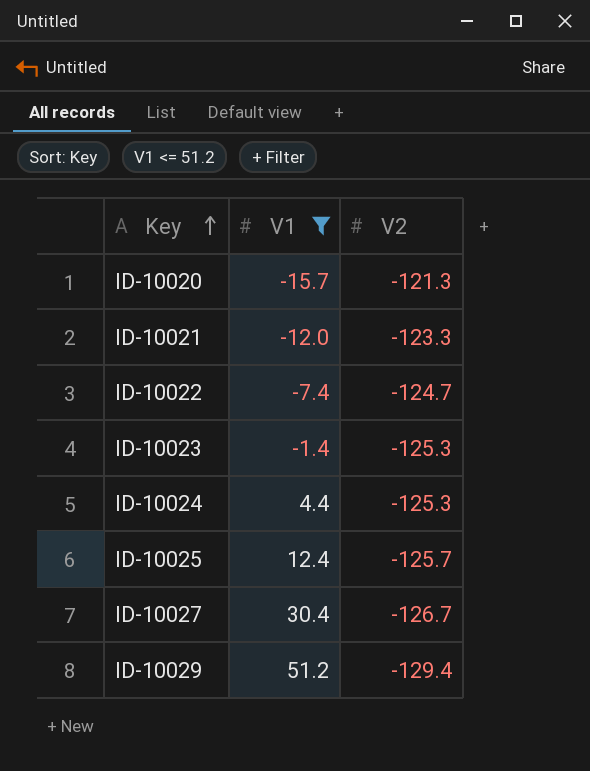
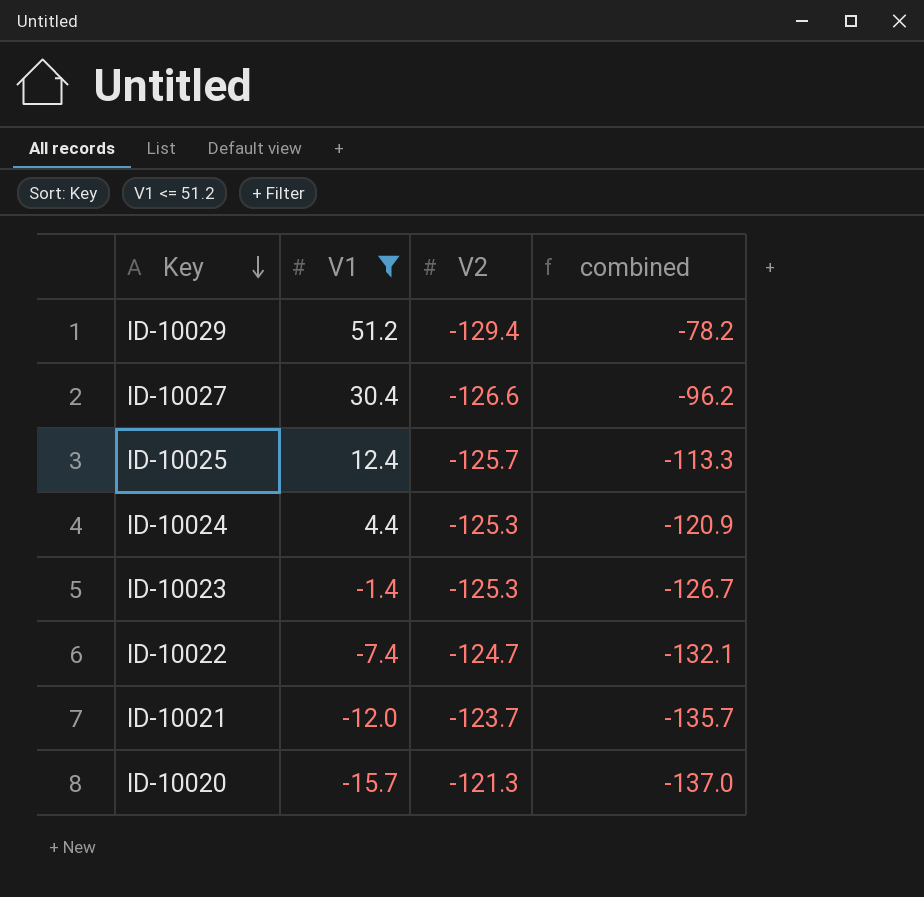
row order: Key ascending -> Key descending
column combined | formula: none -> [V1] + [V2]
ID-10027 | V2: -126.7 -> -126.6
ID-10021 | V2: -123.3 -> -123.7

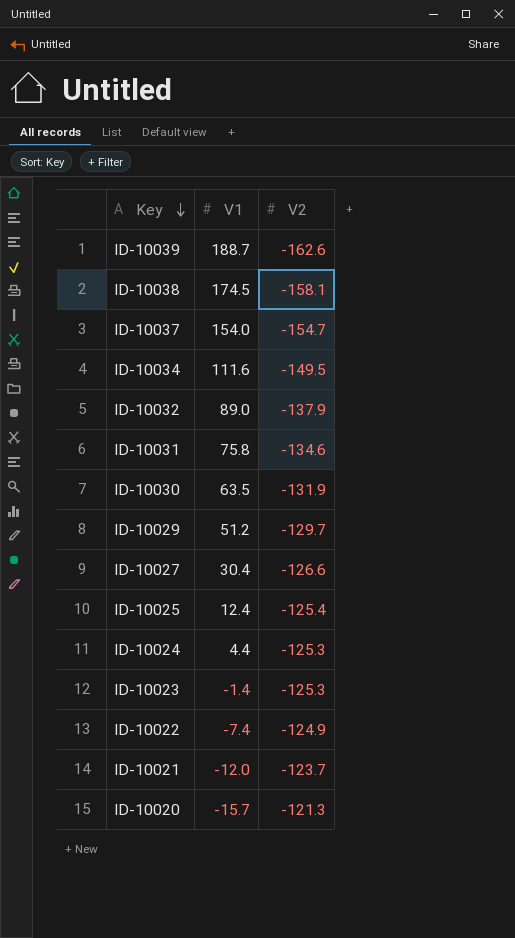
filter: V1 <= 51.2 -> none
column combined | formula: [V1] + [V2] -> none
ID-10029 | V2: -129.4 -> -129.7
ID-10025 | V2: -125.7 -> -125.4
ID-10022 | V2: -124.7 -> -124.9

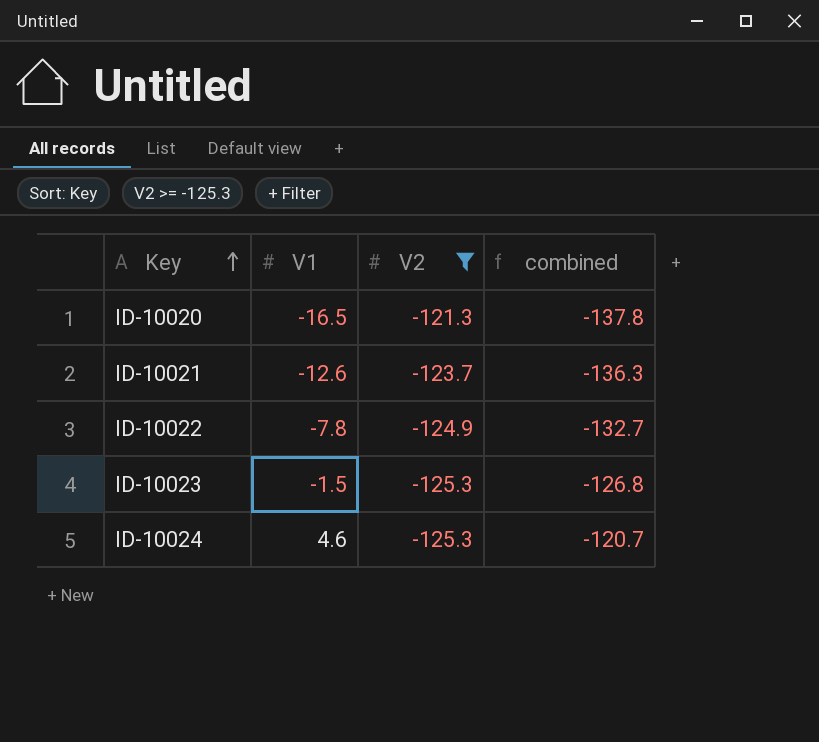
filter: none -> V2 >= -125.3
row order: Key descending -> Key ascending
column combined | formula: none -> [V1] + [V2]
ID-10020 | V1: -15.7 -> -16.5
ID-10021 | V1: -12.0 -> -12.6
ID-10022 | V1: -7.4 -> -7.8
ID-10023 | V1: -1.4 -> -1.5
ID-10024 | V1: 4.4 -> 4.6

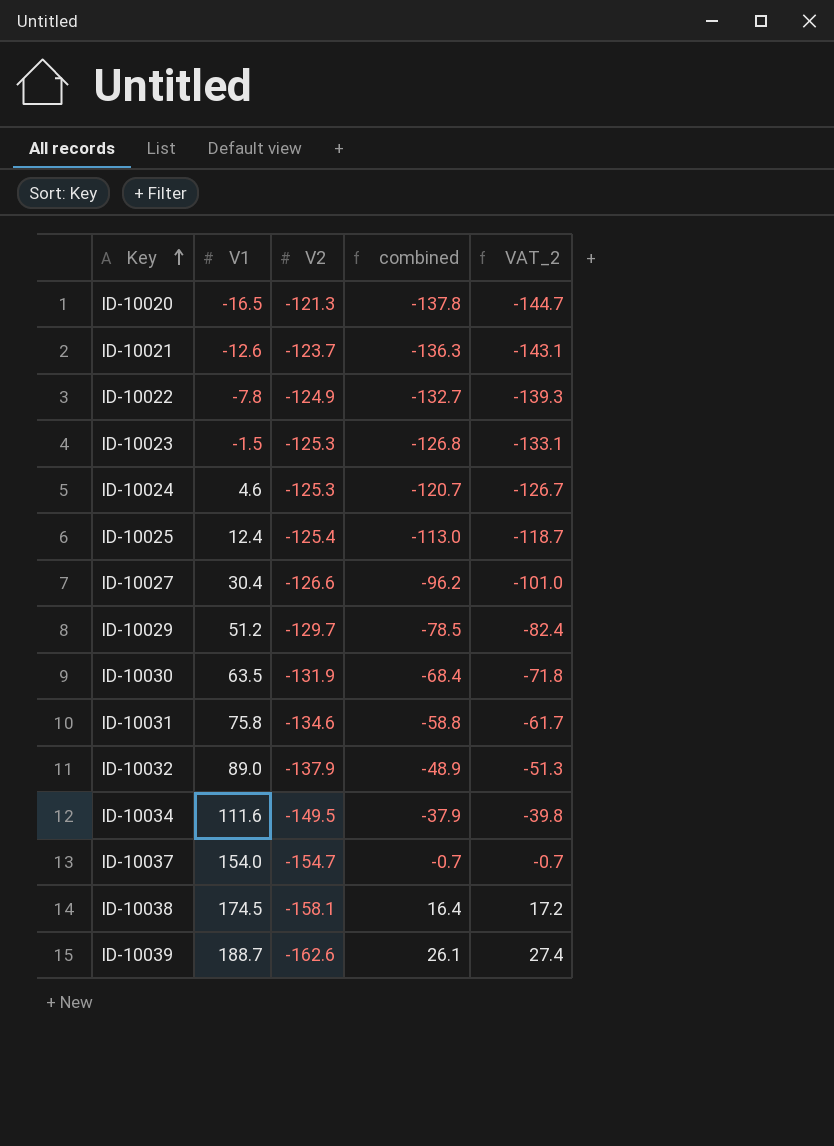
filter: V2 >= -125.3 -> none
column VAT_2 | formula: none -> [combined] * 1.05

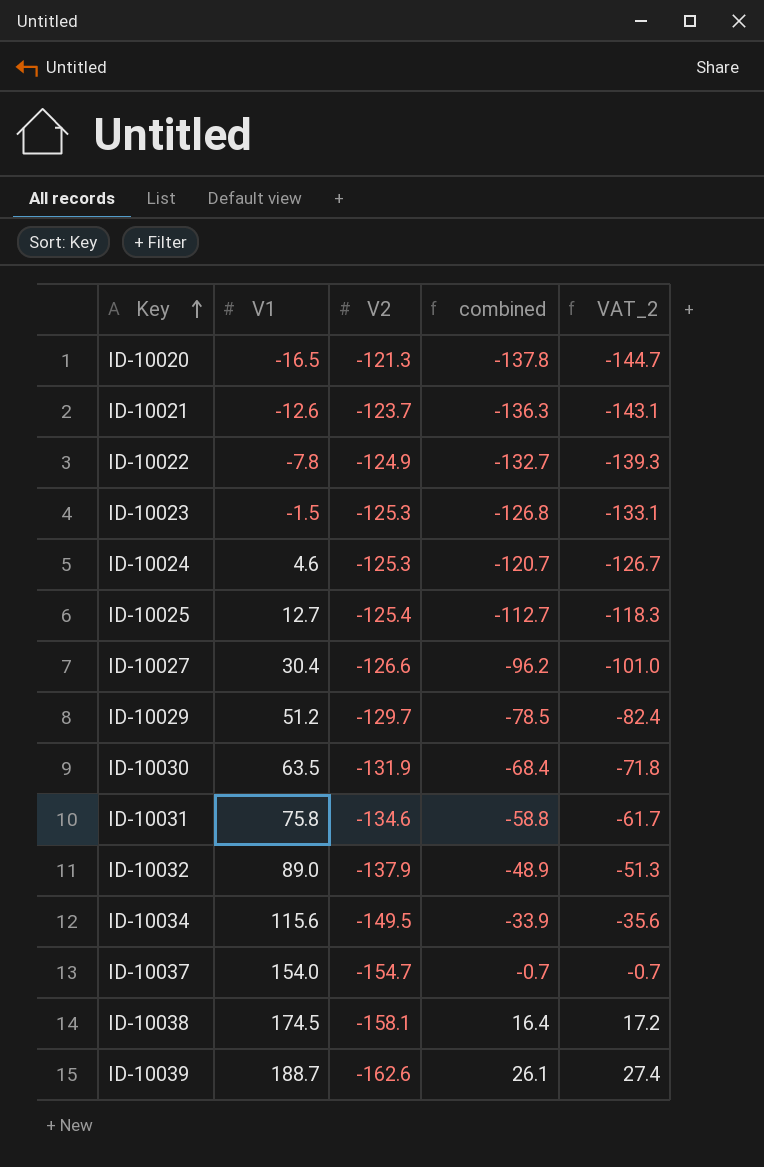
ID-10025 | V1: 12.4 -> 12.7
ID-10025 | combined: -113.0 -> -112.7
ID-10025 | VAT_2: -118.7 -> -118.3
ID-10034 | V1: 111.6 -> 115.6
ID-10034 | combined: -37.9 -> -33.9
ID-10034 | VAT_2: -39.8 -> -35.6

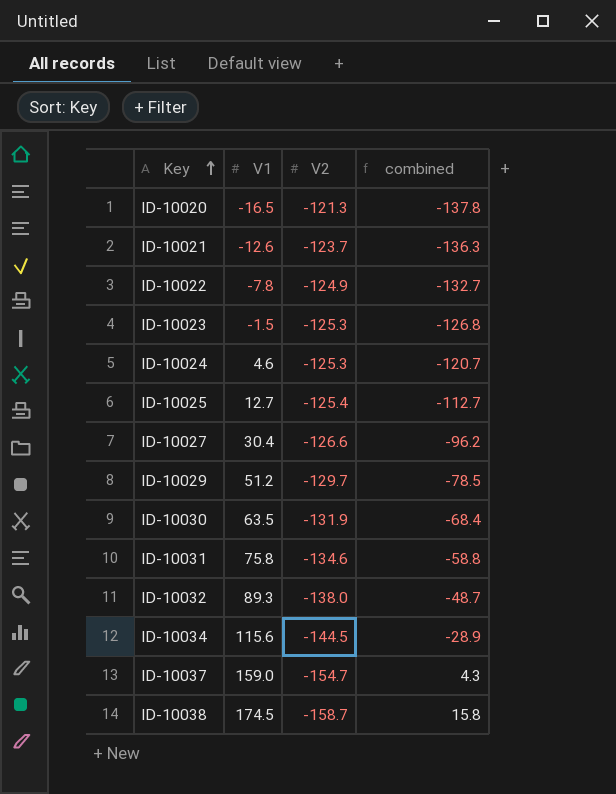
column VAT_2 | formula: [combined] * 1.05 -> none
row ID-10039: 188.7 | -162.6 | 26.1 | 27.4 -> none
ID-10032 | V1: 89.0 -> 89.3
ID-10032 | V2: -137.9 -> -138.0
ID-10032 | combined: -48.9 -> -48.7
ID-10034 | V2: -149.5 -> -144.5
ID-10034 | combined: -33.9 -> -28.9
ID-10037 | V1: 154.0 -> 159.0
ID-10037 | combined: -0.7 -> 4.3
ID-10038 | V2: -158.1 -> -158.7
ID-10038 | combined: 16.4 -> 15.8

